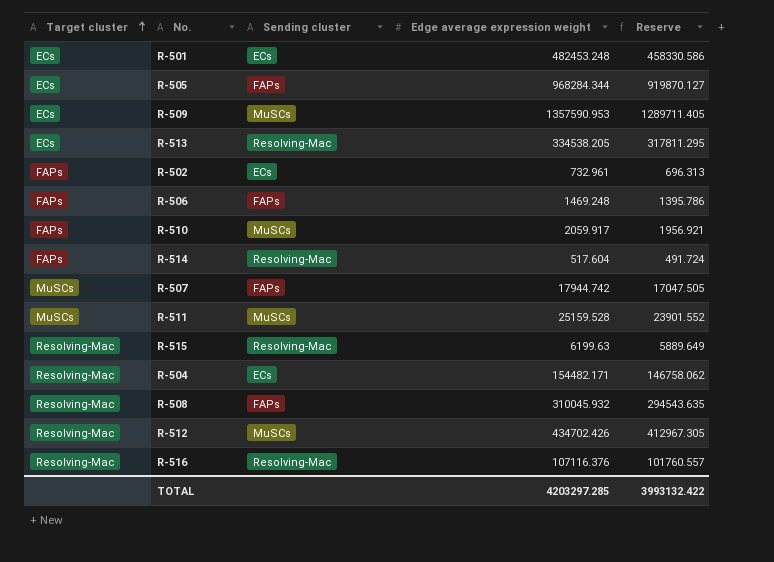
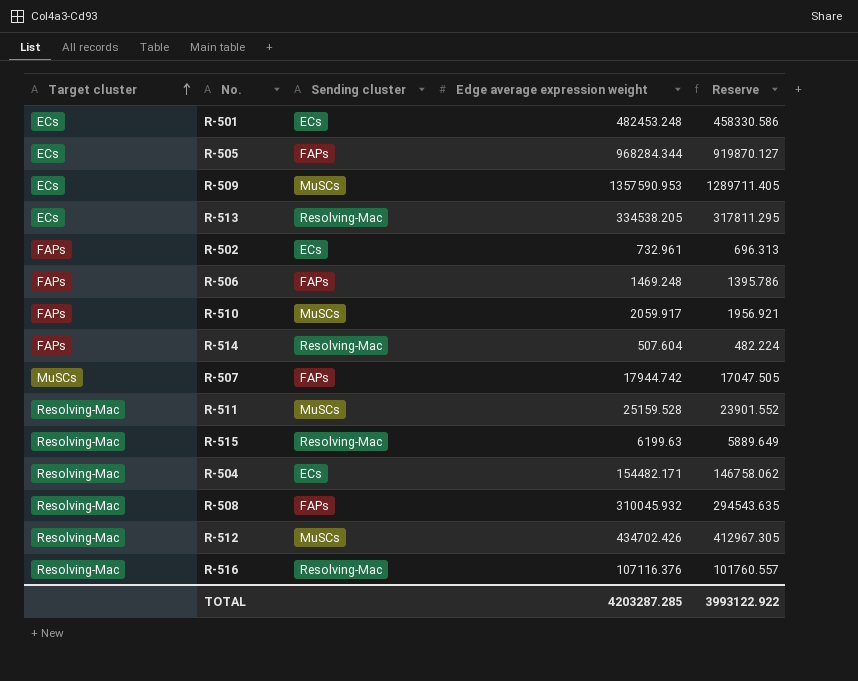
R-514 | Edge average expression weight: 517.604 -> 507.604
R-514 | Reserve: 491.724 -> 482.224
R-511 | Target cluster: MuSCs -> Resolving-Mac
TOTAL | Edge average expression weight: 4203297.285 -> 4203287.285
TOTAL | Reserve: 3993132.422 -> 3993122.922

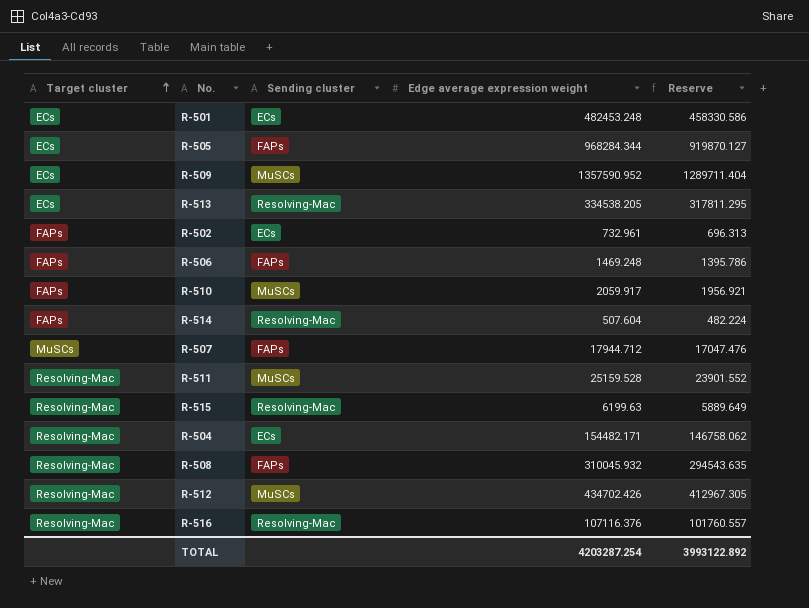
R-509 | Edge average expression weight: 1357590.953 -> 1357590.952
R-509 | Reserve: 1289711.405 -> 1289711.404
R-507 | Edge average expression weight: 17944.742 -> 17944.712
R-507 | Reserve: 17047.505 -> 17047.476
TOTAL | Edge average expression weight: 4203287.285 -> 4203287.254
TOTAL | Reserve: 3993122.922 -> 3993122.892

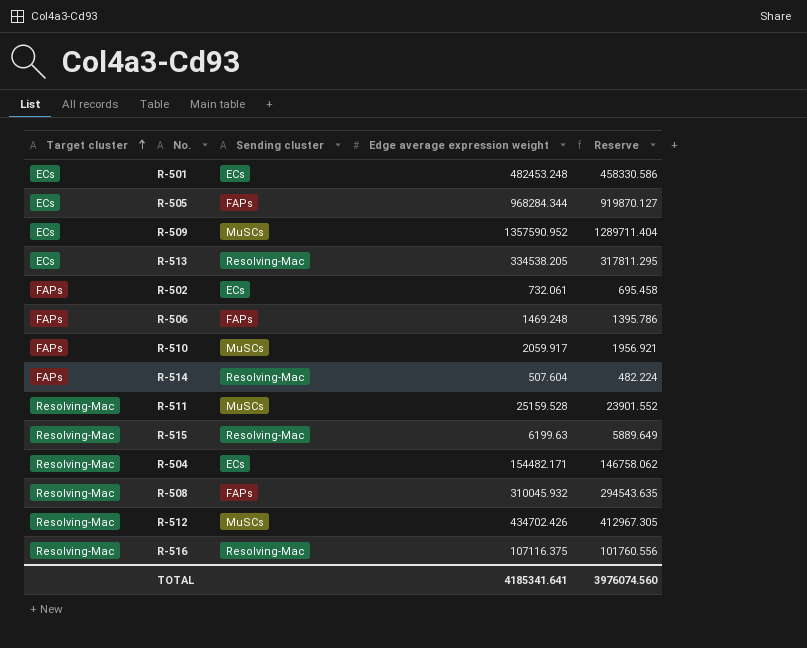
row R-507: MuSCs | FAPs | 17944.712 | 17047.476 -> none
R-502 | Edge average expression weight: 732.961 -> 732.061
R-502 | Reserve: 696.313 -> 695.458
R-516 | Edge average expression weight: 107116.376 -> 107116.375
R-516 | Reserve: 101760.557 -> 101760.556
TOTAL | Edge average expression weight: 4203287.254 -> 4185341.641
TOTAL | Reserve: 3993122.892 -> 3976074.560

